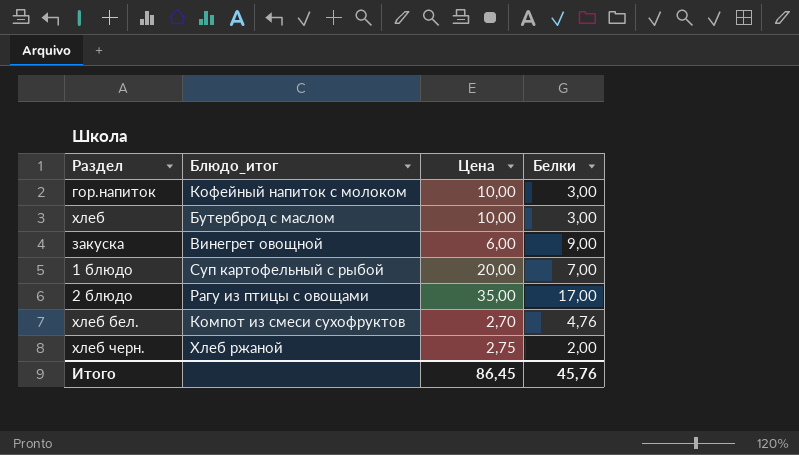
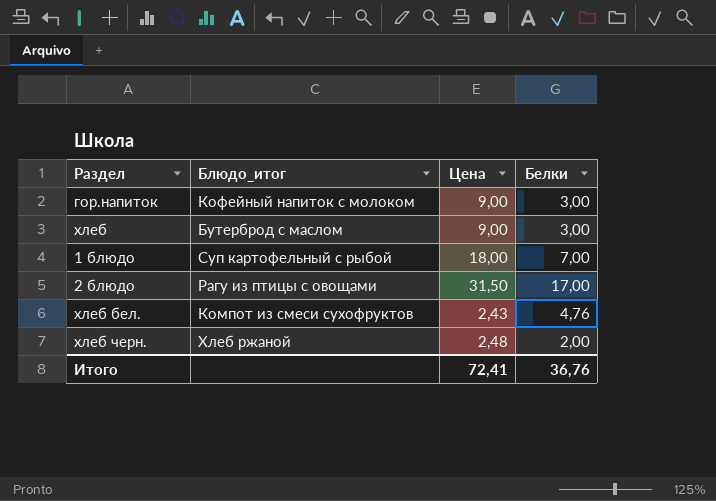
row закуска: Винегрет овощной | 6,00 | 9,00 -> none
гор.напиток | Цена: 10,00 -> 9,00
хлеб | Цена: 10,00 -> 9,00
1 блюдо | Цена: 20,00 -> 18,00
2 блюдо | Цена: 35,00 -> 31,50
хлеб бел. | Цена: 2,70 -> 2,43
хлеб черн. | Цена: 2,75 -> 2,48
Итого | Цена: 86,45 -> 72,41
Итого | Белки: 45,76 -> 36,76

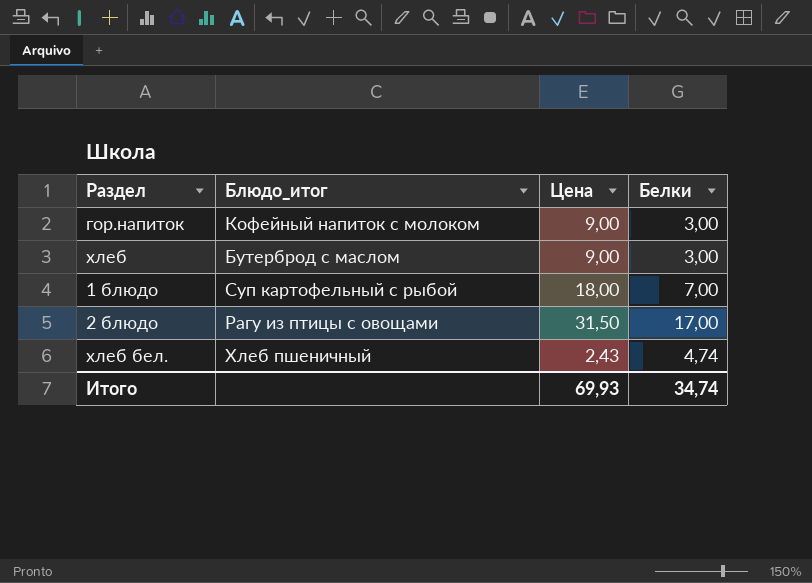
row хлеб черн.: Хлеб ржаной | 2,48 | 2,00 -> none
хлеб бел. | Блюдо_итог: Компот из смеси сухофруктов -> Хлеб пшеничный
хлеб бел. | Белки: 4,76 -> 4,74
Итого | Цена: 72,41 -> 69,93
Итого | Белки: 36,76 -> 34,74

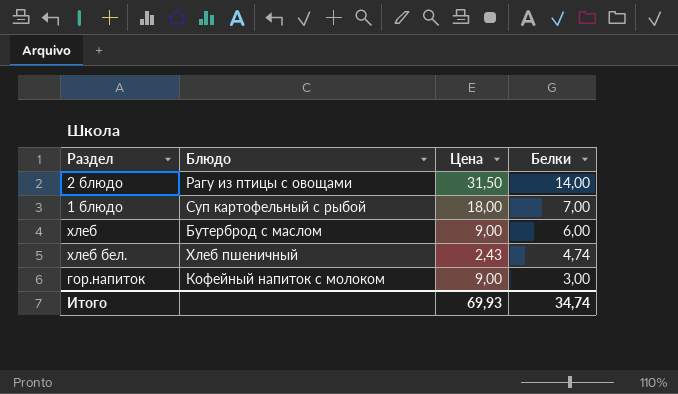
row order: none -> Белки descending
column name: Блюдо_итог -> Блюдо
2 блюдо | Белки: 17,00 -> 14,00
хлеб | Белки: 3,00 -> 6,00

